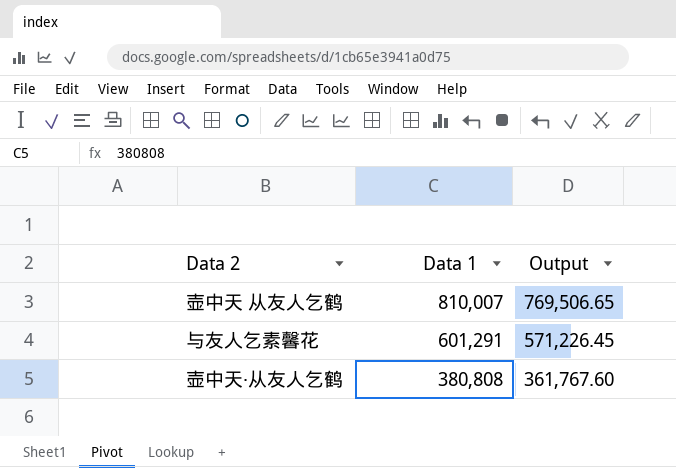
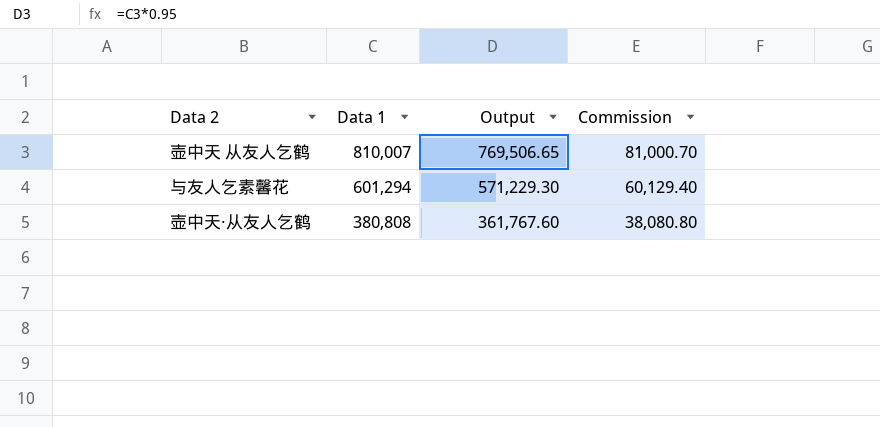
column Commission | formula: none -> [Data 1] * 0.1
与友人乞素馨花 | Data 1: 601,291 -> 601,294
与友人乞素馨花 | Output: 571,226.45 -> 571,229.30

